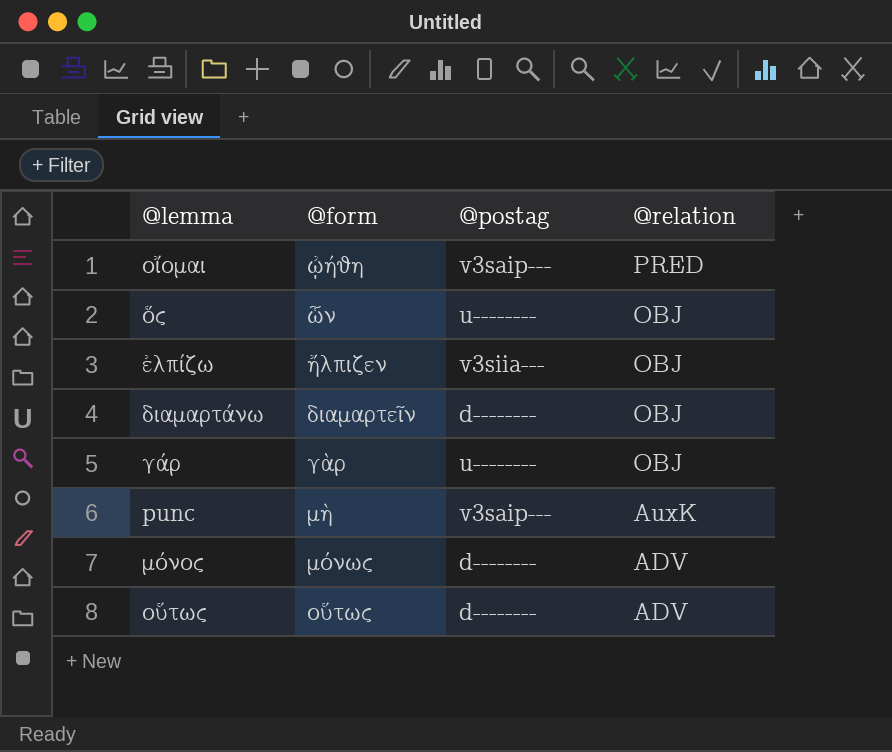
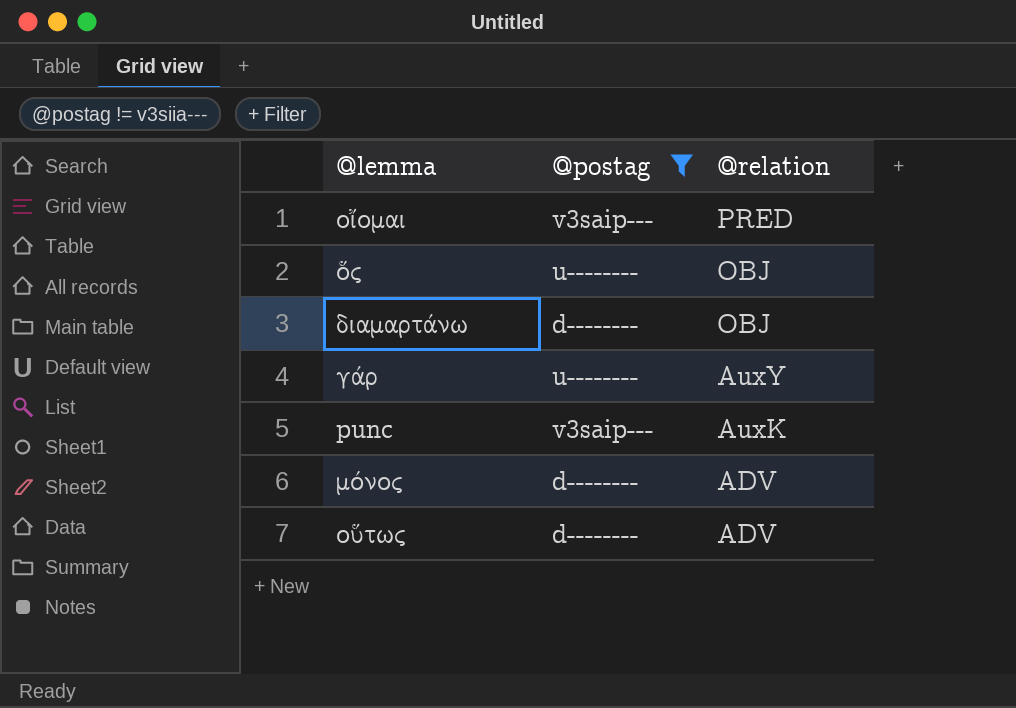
filter: none -> @postag != v3siia---
column @form | position: 2 -> none
γάρ | @relation: OBJ -> AuxY

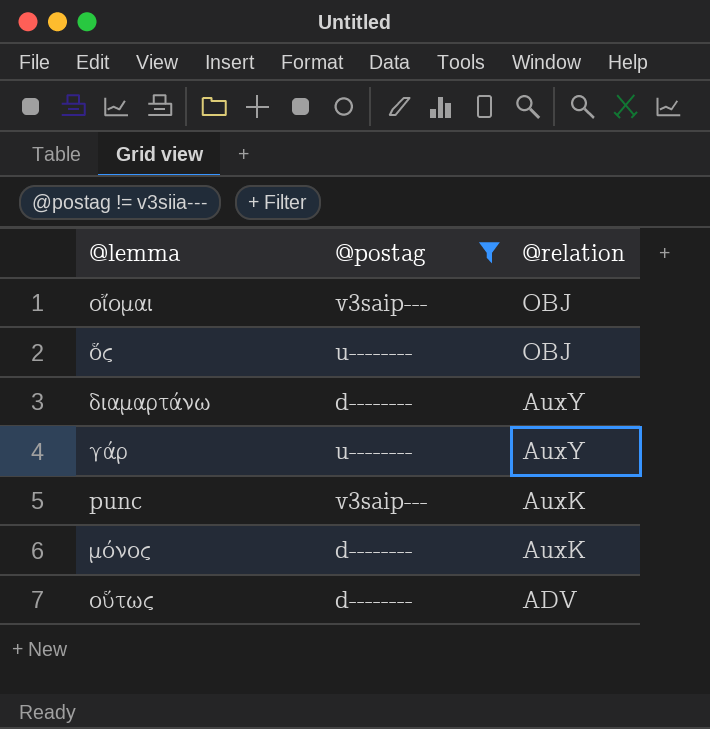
οἴομαι | @relation: PRED -> OBJ
διαμαρτάνω | @relation: OBJ -> AuxY
μόνος | @relation: ADV -> AuxK

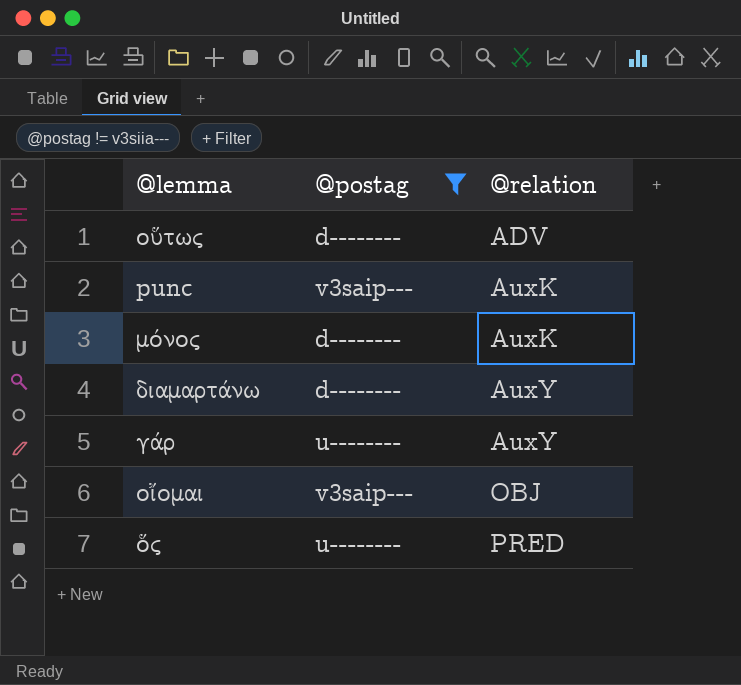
row order: @relation descending -> @relation ascending
ὅς | @relation: OBJ -> PRED

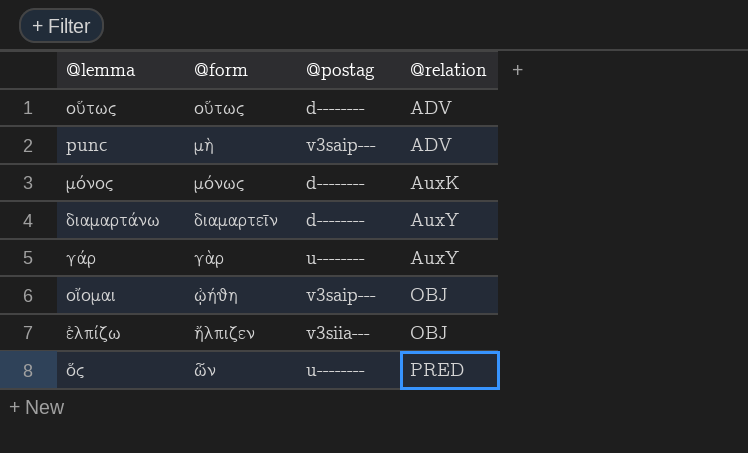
filter: @postag != v3siia--- -> none
column @form | position: none -> 2
punc | @relation: AuxK -> ADV

